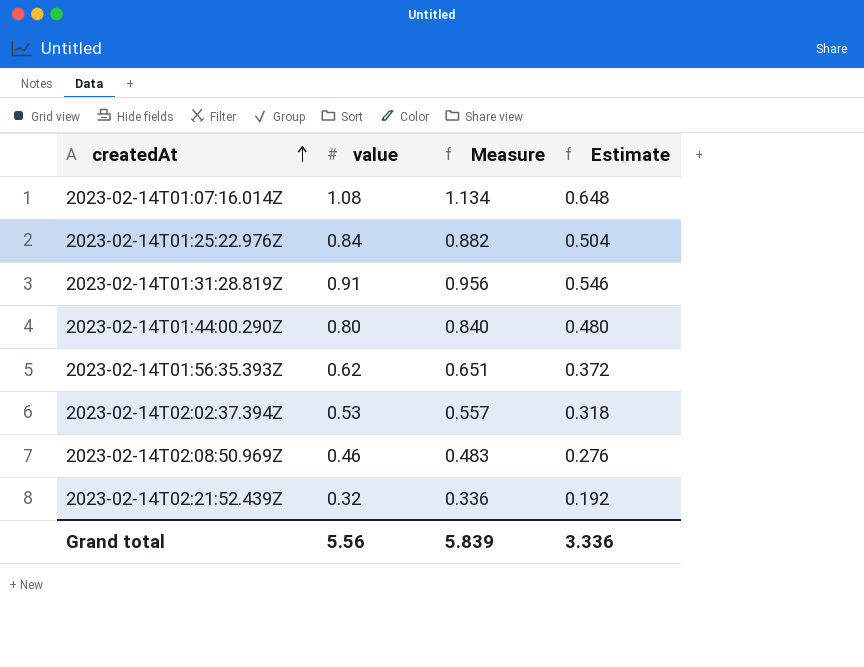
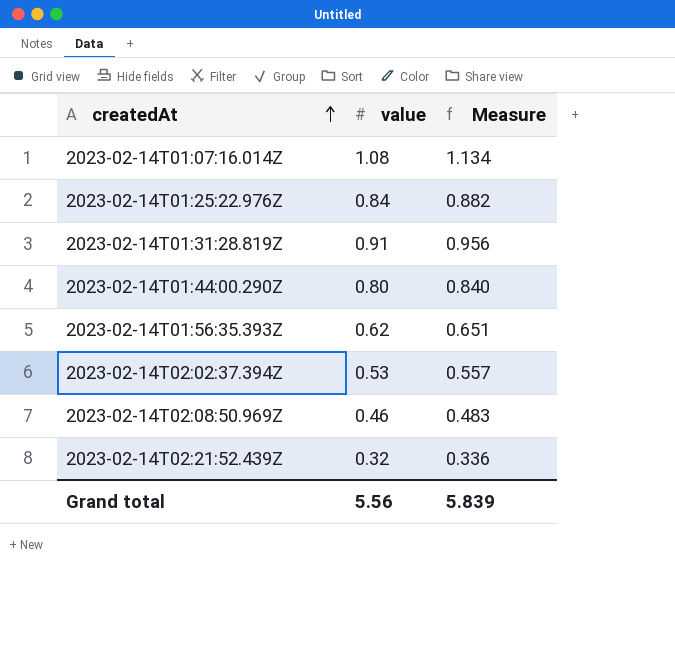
column Estimate | formula: [value] * 0.6 -> none

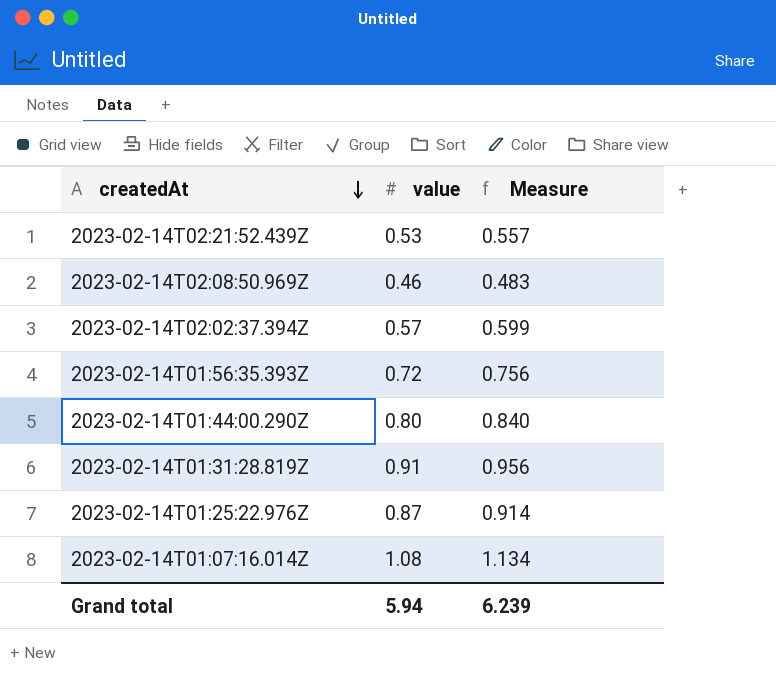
row order: createdAt ascending -> createdAt descending
2023-02-14T02:21:52.439Z | value: 0.32 -> 0.53
2023-02-14T02:21:52.439Z | Measure: 0.336 -> 0.557
2023-02-14T02:02:37.394Z | value: 0.53 -> 0.57
2023-02-14T02:02:37.394Z | Measure: 0.557 -> 0.599
2023-02-14T01:56:35.393Z | value: 0.62 -> 0.72
2023-02-14T01:56:35.393Z | Measure: 0.651 -> 0.756
2023-02-14T01:25:22.976Z | value: 0.84 -> 0.87
2023-02-14T01:25:22.976Z | Measure: 0.882 -> 0.914
Grand total | value: 5.56 -> 5.94
Grand total | Measure: 5.839 -> 6.239

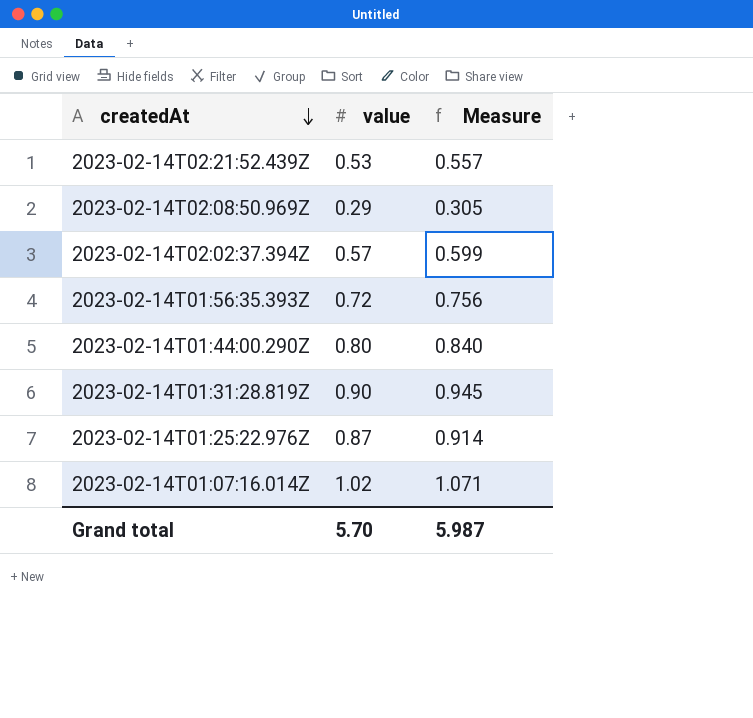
2023-02-14T02:08:50.969Z | value: 0.46 -> 0.29
2023-02-14T02:08:50.969Z | Measure: 0.483 -> 0.305
2023-02-14T01:31:28.819Z | value: 0.91 -> 0.90
2023-02-14T01:31:28.819Z | Measure: 0.956 -> 0.945
2023-02-14T01:07:16.014Z | value: 1.08 -> 1.02
2023-02-14T01:07:16.014Z | Measure: 1.134 -> 1.071
Grand total | value: 5.94 -> 5.70
Grand total | Measure: 6.239 -> 5.987

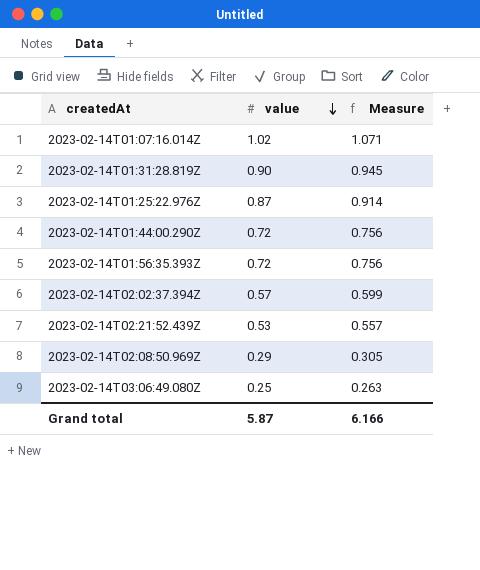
row order: createdAt descending -> value descending
2023-02-14T01:44:00.290Z | value: 0.80 -> 0.72
2023-02-14T01:44:00.290Z | Measure: 0.840 -> 0.756
row 2023-02-14T03:06:49.080Z: none -> 0.25 | 0.263
Grand total | value: 5.70 -> 5.87
Grand total | Measure: 5.987 -> 6.166

